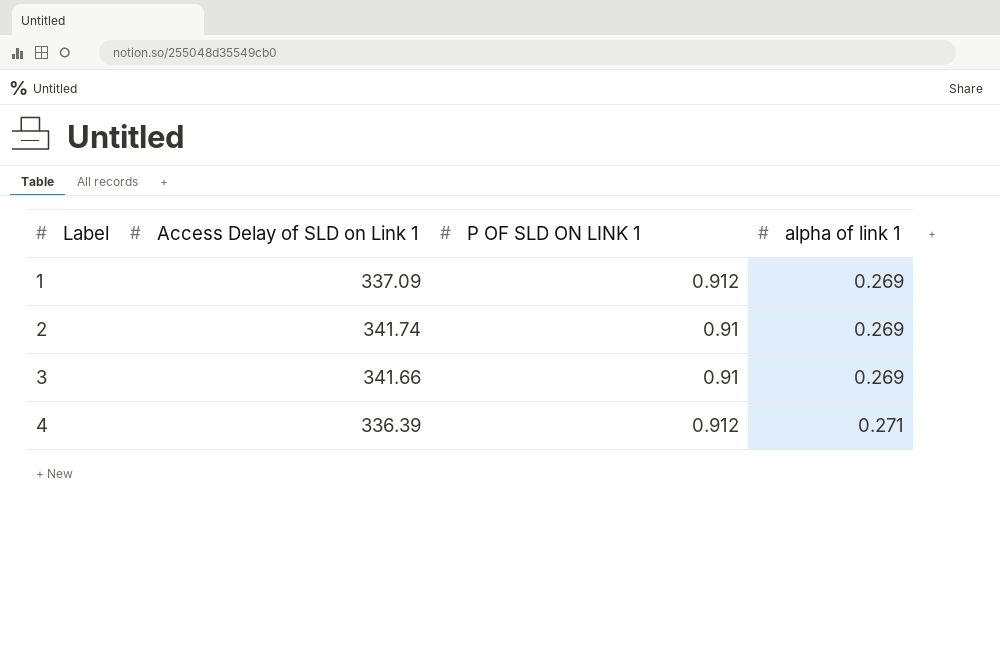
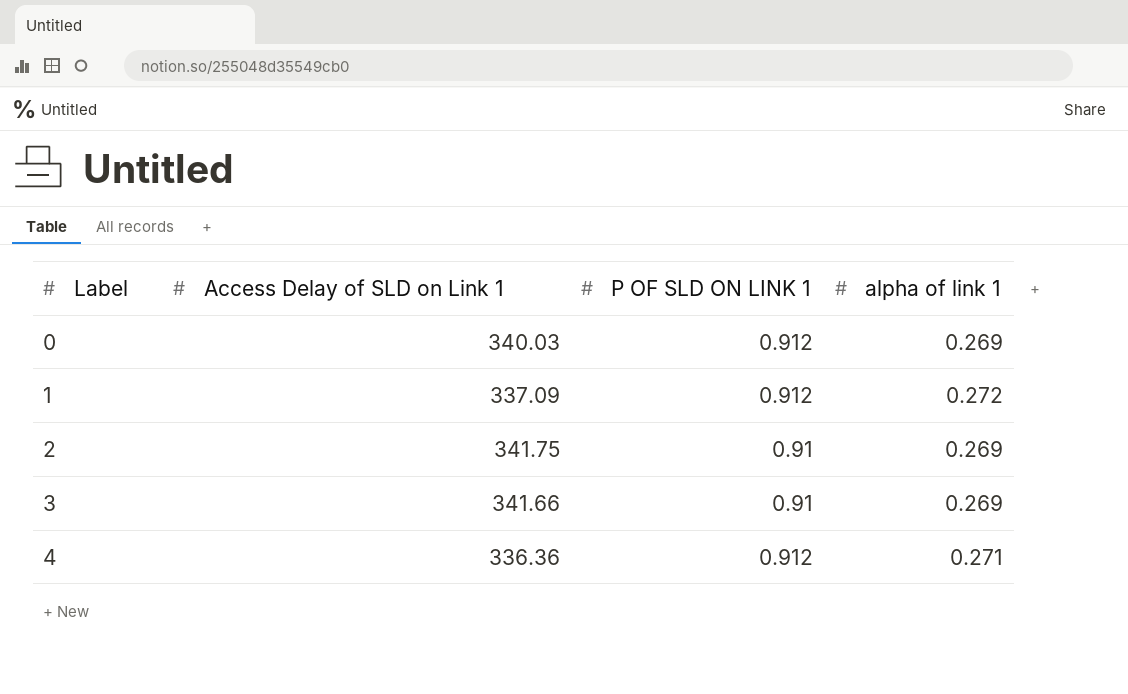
row 0: none -> 340.03 | 0.912 | 0.269
1 | alpha of link 1: 0.269 -> 0.272
2 | Access Delay of SLD on Link 1: 341.74 -> 341.75
4 | Access Delay of SLD on Link 1: 336.39 -> 336.36

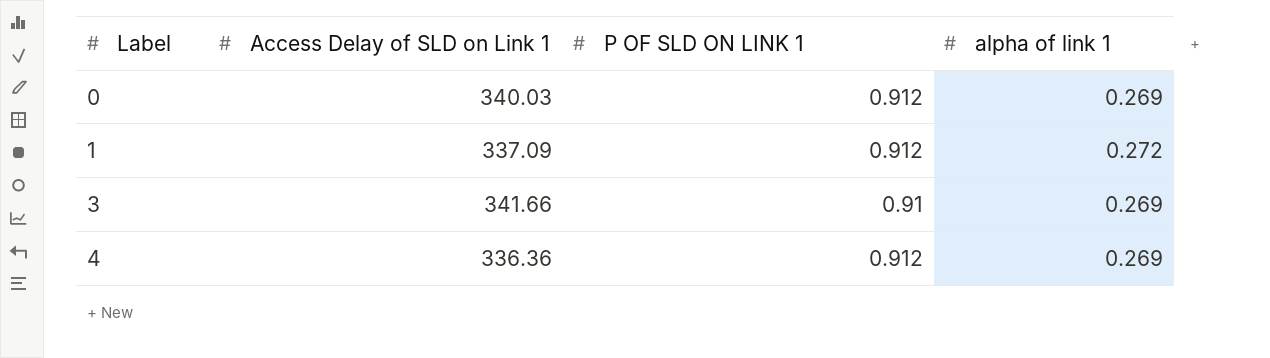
row 2: 341.75 | 0.91 | 0.269 -> none
4 | alpha of link 1: 0.271 -> 0.269

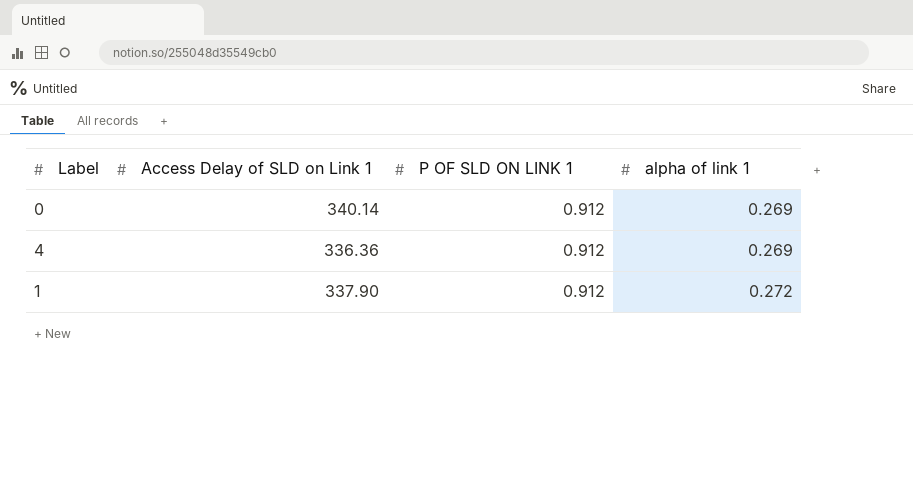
row order: Label ascending -> alpha of link 1 ascending
row 3: 341.66 | 0.91 | 0.269 -> none
0 | Access Delay of SLD on Link 1: 340.03 -> 340.14
1 | Access Delay of SLD on Link 1: 337.09 -> 337.90

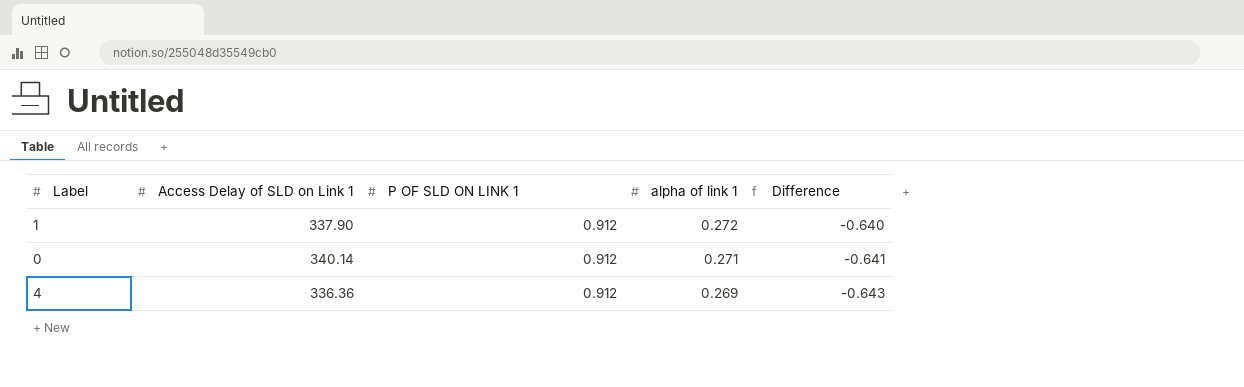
row order: alpha of link 1 ascending -> alpha of link 1 descending
column Difference | formula: none -> [alpha of link 1] - [P OF SLD ON LINK 1]
0 | alpha of link 1: 0.269 -> 0.271

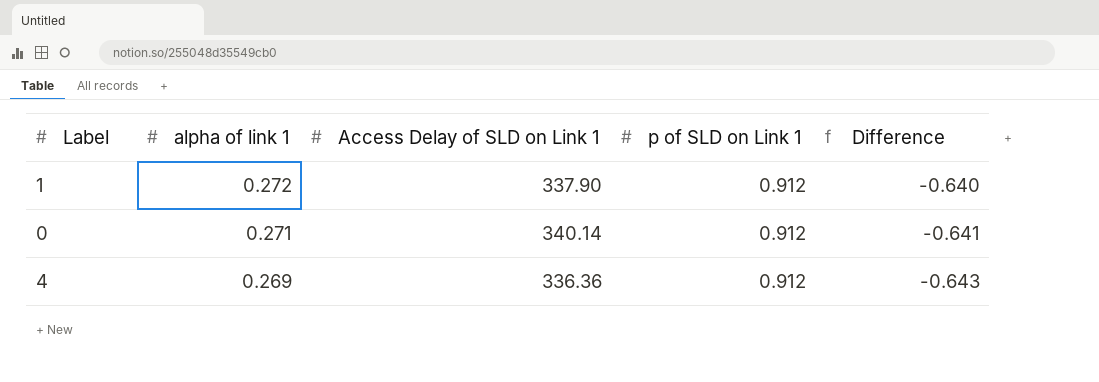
column alpha of link 1 | position: 4 -> 2
column name: P OF SLD ON LINK 1 -> p of SLD on Link 1

